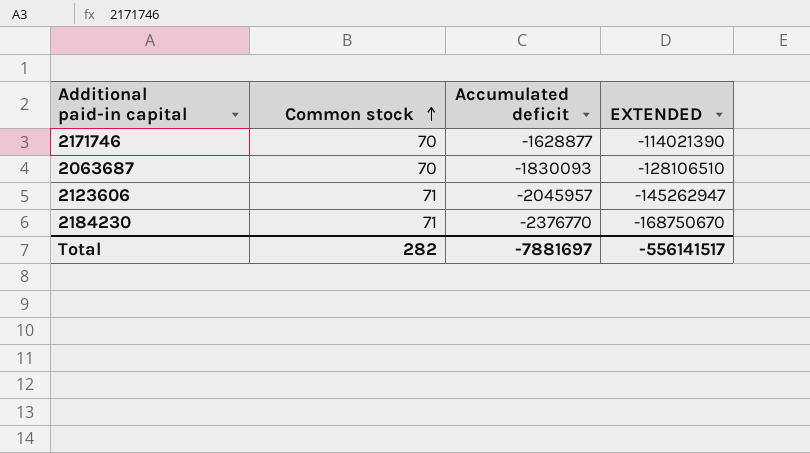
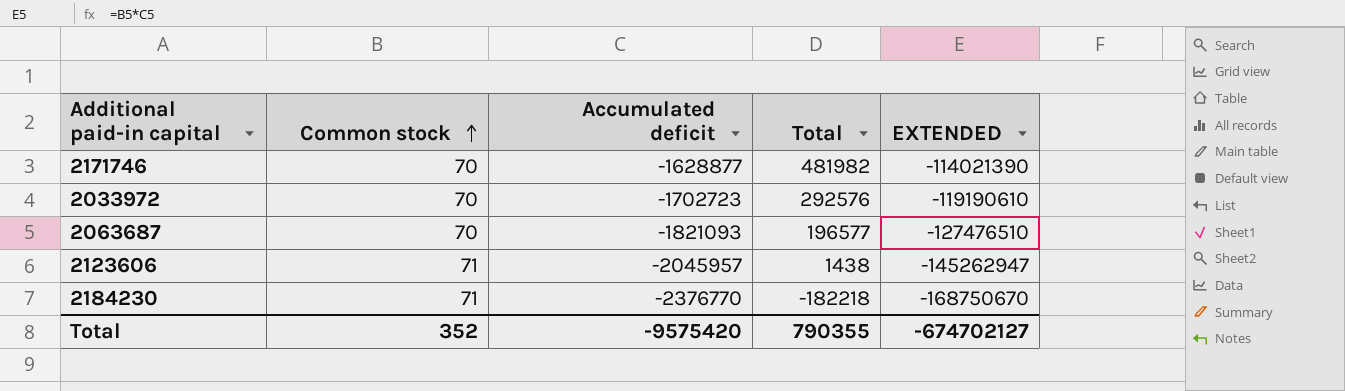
column Total | position: none -> 4
row 2033972: none -> 70 | -1702723 | 292576 | -119190610
2063687 | Accumulated deficit: -1830093 -> -1821093
2063687 | EXTENDED: -128106510 -> -127476510
Total | Common stock: 282 -> 352
Total | Accumulated deficit: -7881697 -> -9575420
Total | EXTENDED: -556141517 -> -674702127

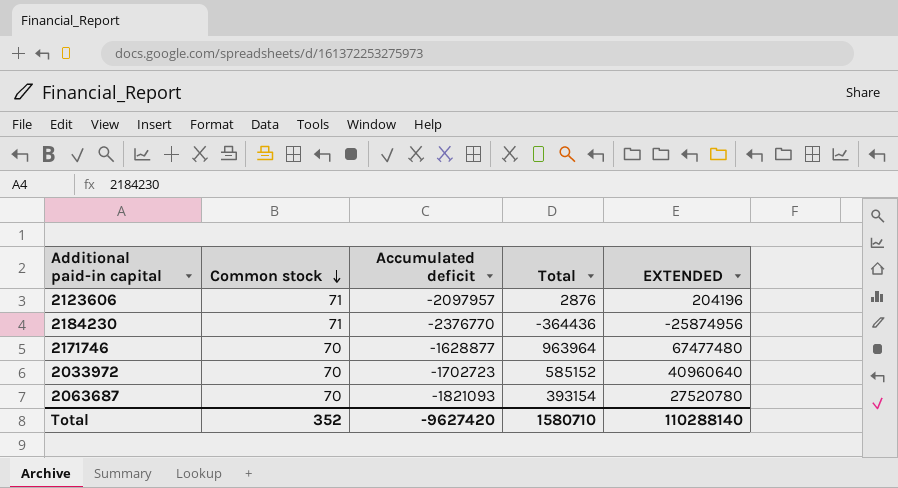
row order: Common stock ascending -> Common stock descending
column EXTENDED | formula: [Common stock] * [Accumulated deficit] -> [Common stock] * [Total]
2123606 | Accumulated deficit: -2045957 -> -2097957
2123606 | Total: 1438 -> 2876
2184230 | Total: -182218 -> -364436
2171746 | Total: 481982 -> 963964
2033972 | Total: 292576 -> 585152
2063687 | Total: 196577 -> 393154
Total | Accumulated deficit: -9575420 -> -9627420
Total | Total: 790355 -> 1580710
Total | EXTENDED: -674702127 -> 110288140

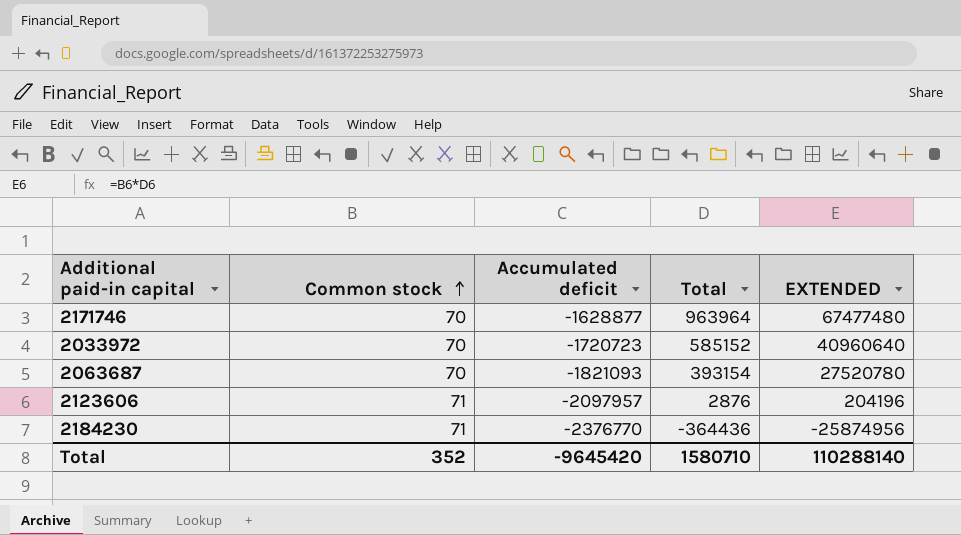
row order: Common stock descending -> Common stock ascending
2033972 | Accumulated deficit: -1702723 -> -1720723
Total | Accumulated deficit: -9627420 -> -9645420

